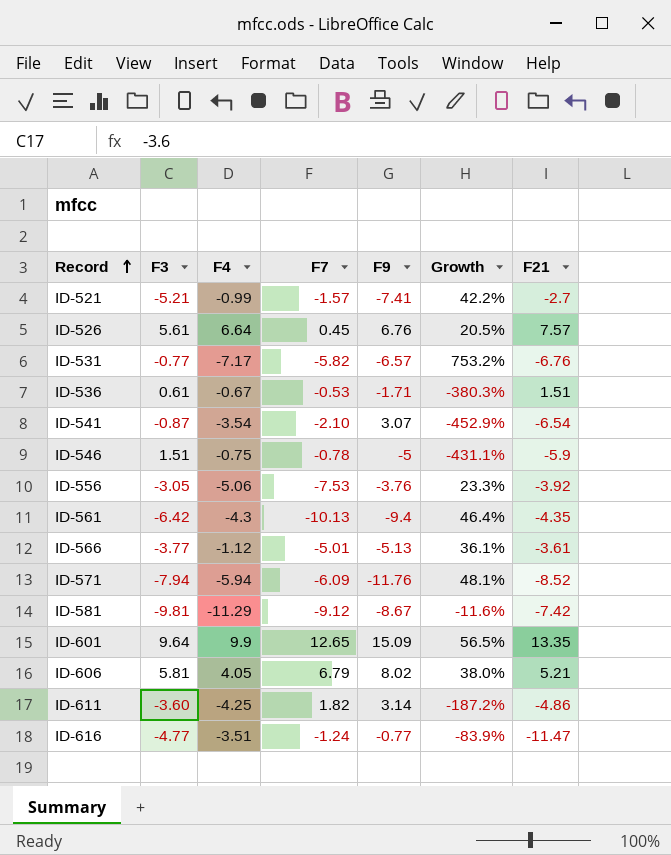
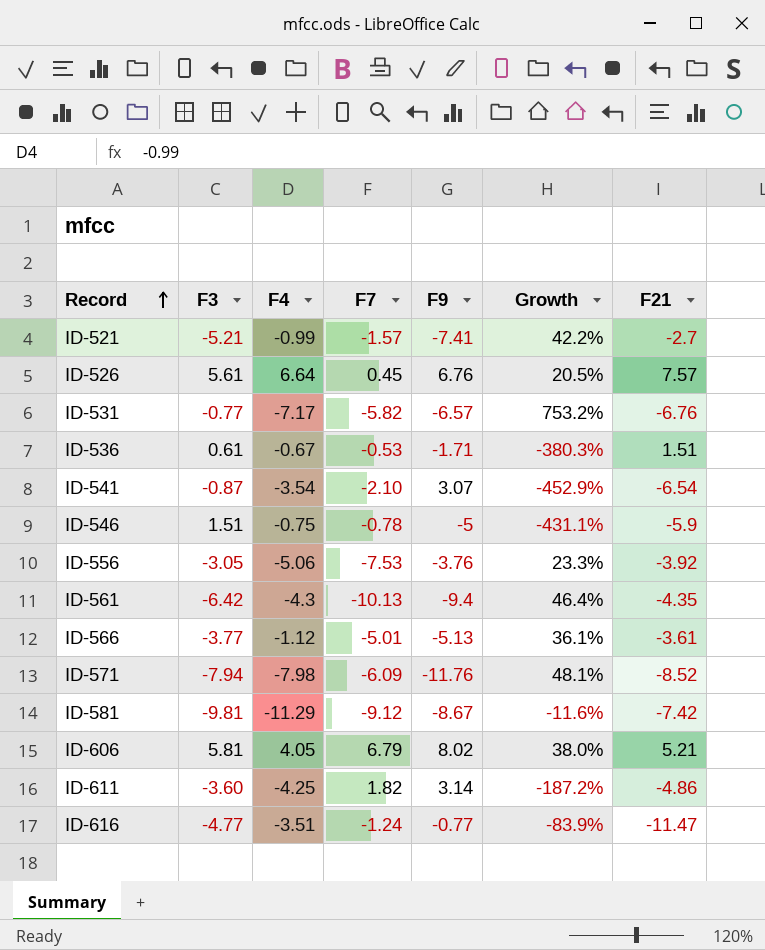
row ID-601: 9.64 | 9.9 | 12.65 | 15.09 | 56.5% | 13.35 -> none
ID-571 | F4: -5.94 -> -7.98

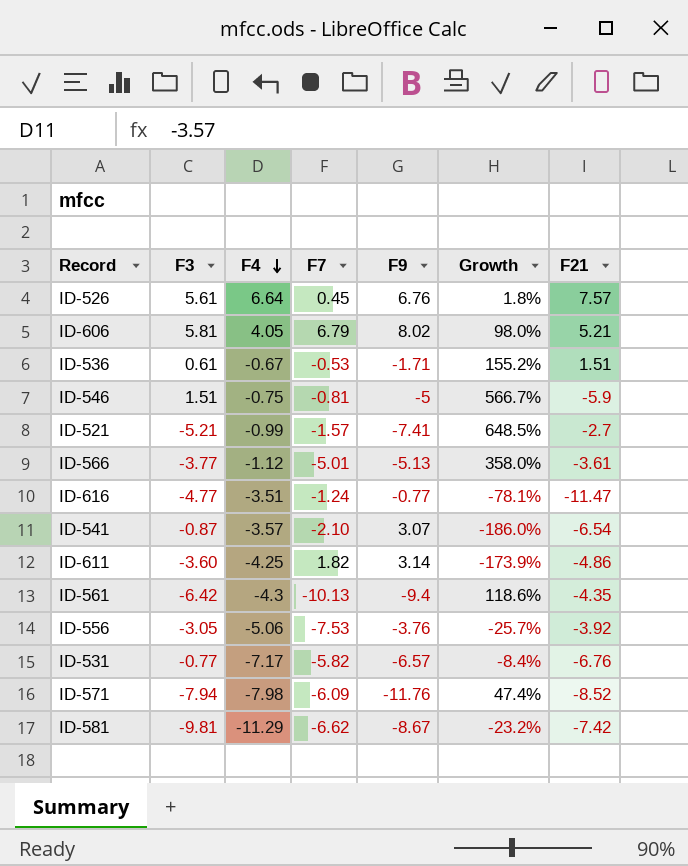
row order: Record ascending -> F4 descending
column Growth | formula: ([F9] - [F3]) / [F3] -> ([F9] - [F4]) / [F4]
ID-546 | F7: -0.78 -> -0.81
ID-541 | F4: -3.54 -> -3.57
ID-581 | F7: -9.12 -> -6.62

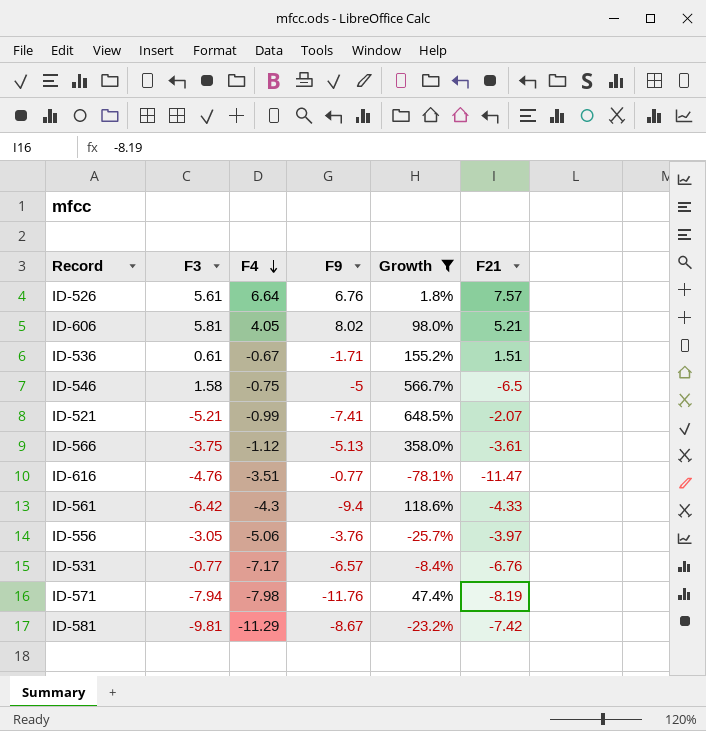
filter: none -> Growth >= -78.1%
column F7 | position: 4 -> none
ID-546 | F3: 1.51 -> 1.58
ID-546 | F21: -5.9 -> -6.5
ID-521 | F21: -2.7 -> -2.07
ID-566 | F3: -3.77 -> -3.75
ID-616 | F3: -4.77 -> -4.76
ID-561 | F21: -4.35 -> -4.33
ID-556 | F21: -3.92 -> -3.97
ID-571 | F21: -8.52 -> -8.19

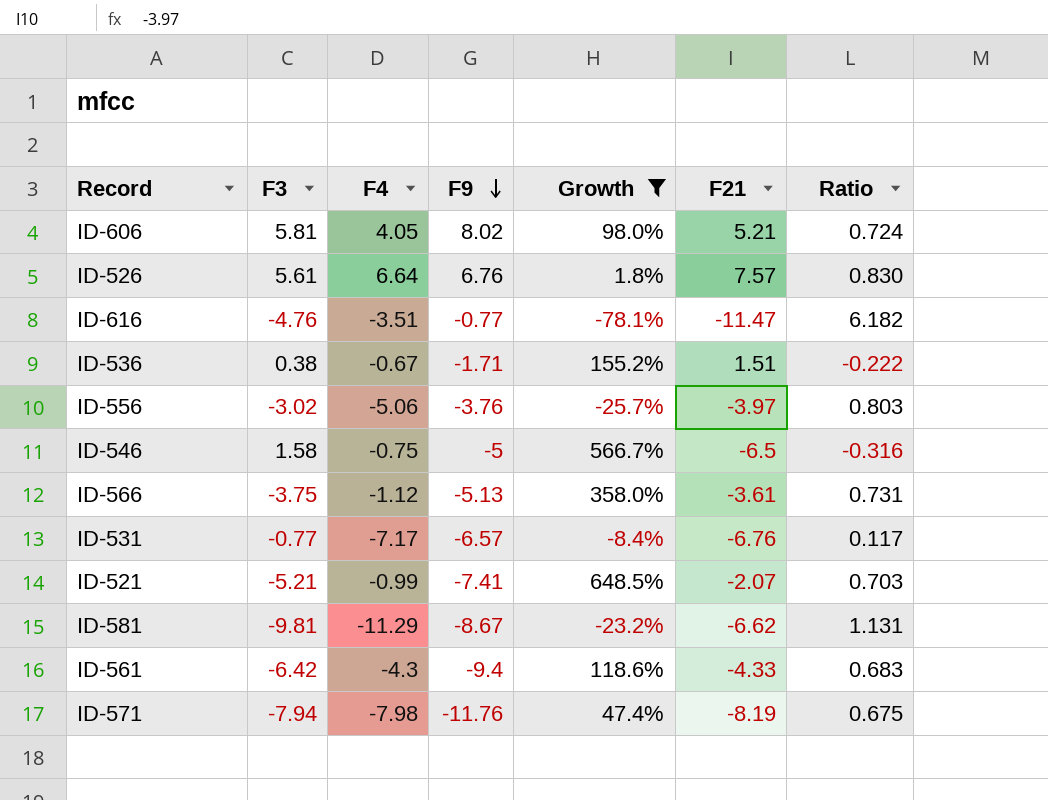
row order: F4 descending -> F9 descending
column Ratio | formula: none -> [F3] / [F9]
ID-536 | F3: 0.61 -> 0.38
ID-556 | F3: -3.05 -> -3.02
ID-581 | F21: -7.42 -> -6.62

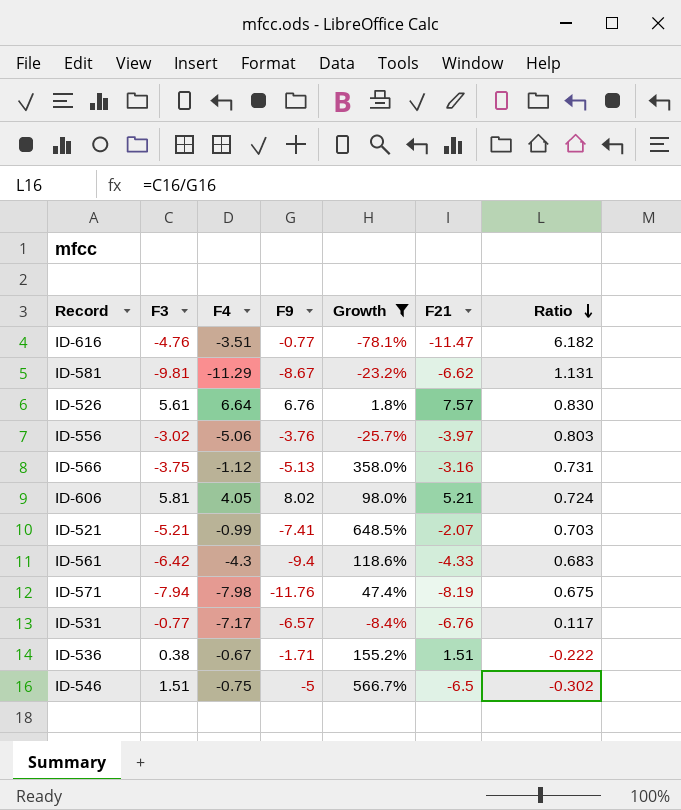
row order: F9 descending -> Ratio descending
ID-566 | F21: -3.61 -> -3.16
ID-546 | F3: 1.58 -> 1.51
ID-546 | Ratio: -0.316 -> -0.302

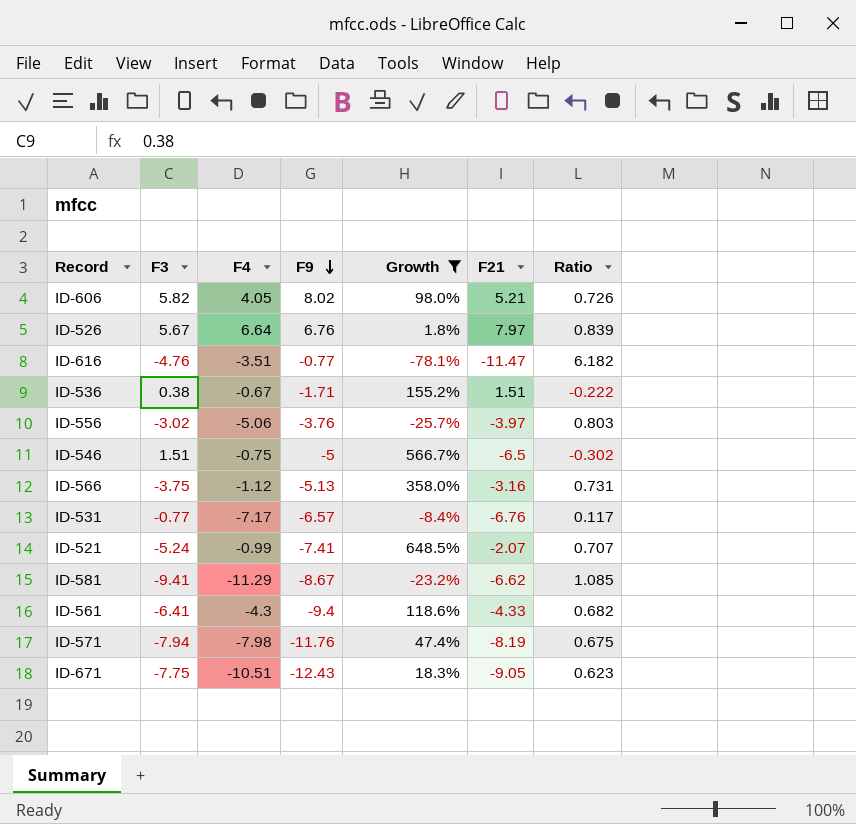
row order: Ratio descending -> F9 descending
ID-606 | F3: 5.81 -> 5.82
ID-606 | Ratio: 0.724 -> 0.726
ID-526 | F3: 5.61 -> 5.67
ID-526 | F21: 7.57 -> 7.97
ID-526 | Ratio: 0.830 -> 0.839
ID-521 | F3: -5.21 -> -5.24
ID-521 | Ratio: 0.703 -> 0.707
ID-581 | F3: -9.81 -> -9.41
ID-581 | Ratio: 1.131 -> 1.085
ID-561 | F3: -6.42 -> -6.41
ID-561 | Ratio: 0.683 -> 0.682
row ID-671: none -> -7.75 | -10.51 | -12.43 | 18.3% | -9.05 | 0.623

